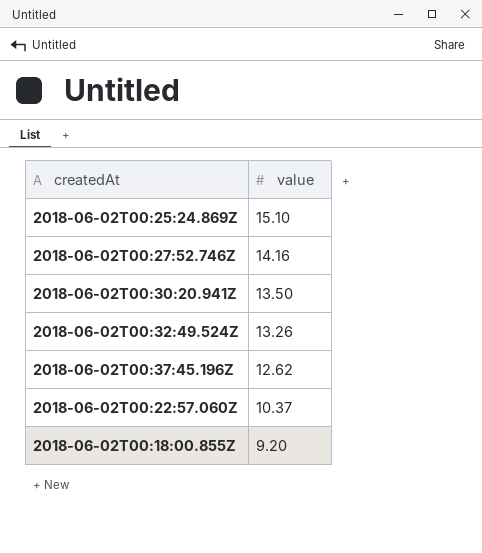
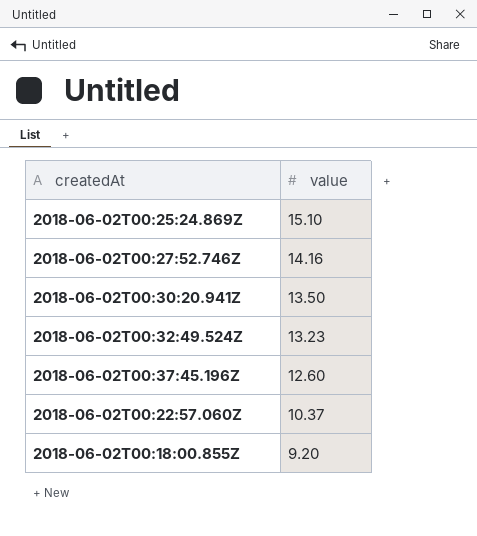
2018-06-02T00:32:49.524Z | value: 13.26 -> 13.23
2018-06-02T00:37:45.196Z | value: 12.62 -> 12.60

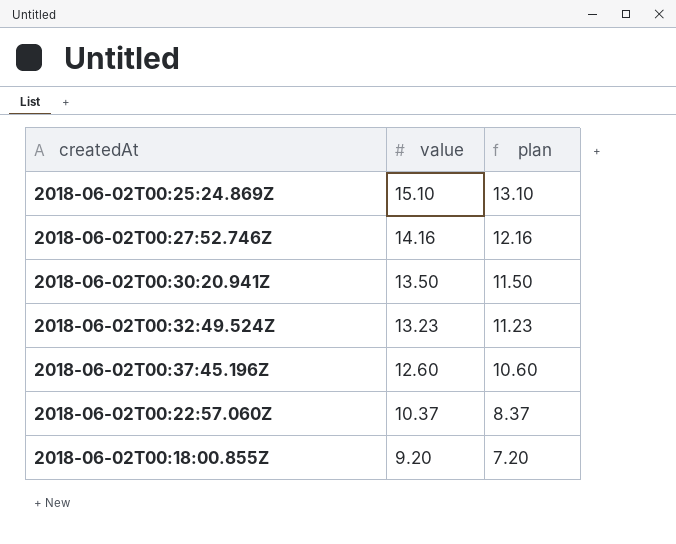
column plan | formula: none -> [value] - 2

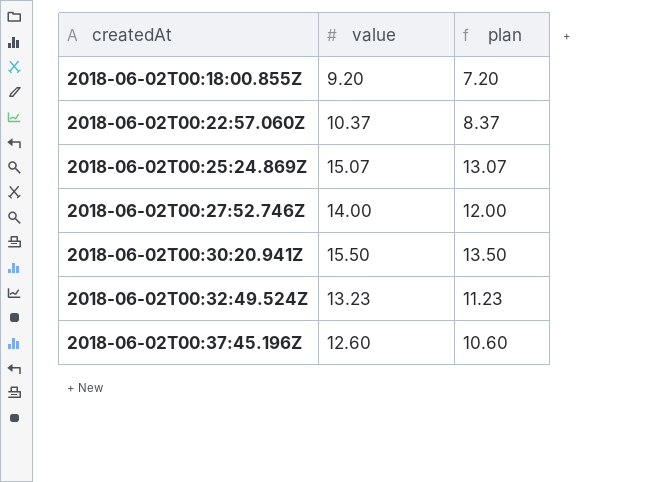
row order: value descending -> createdAt ascending
2018-06-02T00:25:24.869Z | value: 15.10 -> 15.07
2018-06-02T00:25:24.869Z | plan: 13.10 -> 13.07
2018-06-02T00:27:52.746Z | value: 14.16 -> 14.00
2018-06-02T00:27:52.746Z | plan: 12.16 -> 12.00
2018-06-02T00:30:20.941Z | value: 13.50 -> 15.50
2018-06-02T00:30:20.941Z | plan: 11.50 -> 13.50

